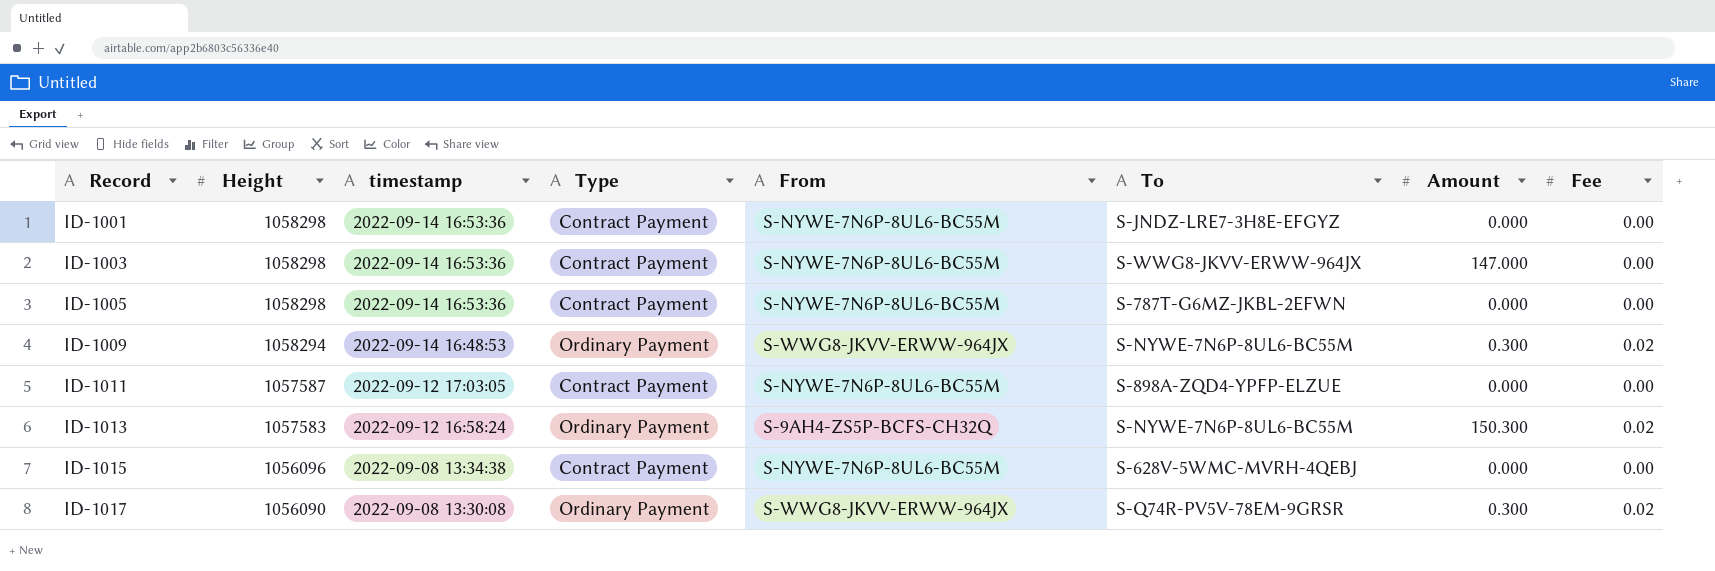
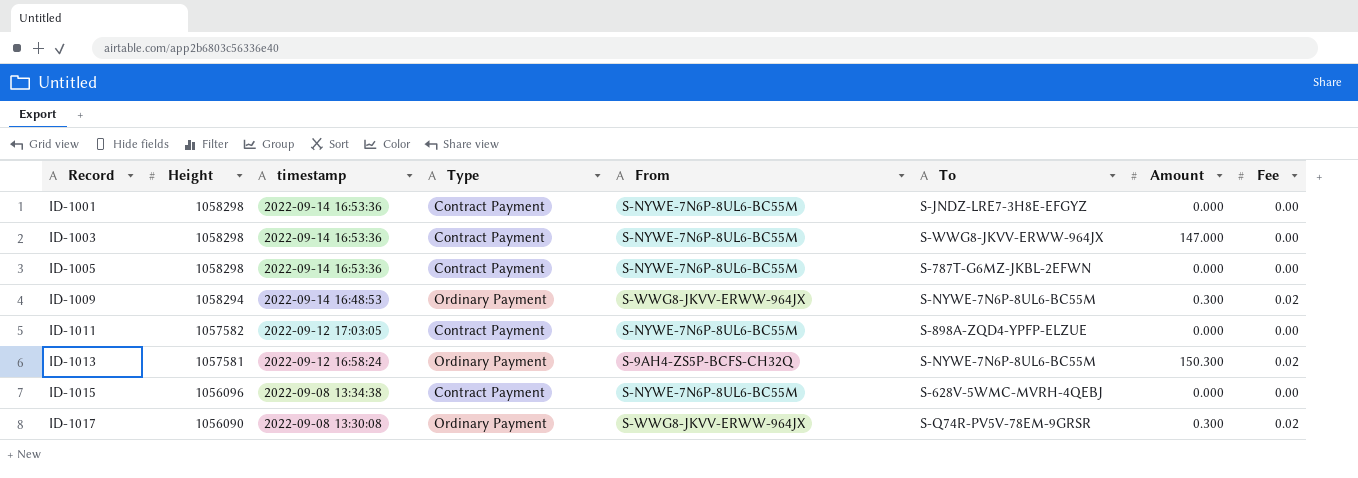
ID-1011 | Height: 1057587 -> 1057582
ID-1013 | Height: 1057583 -> 1057581

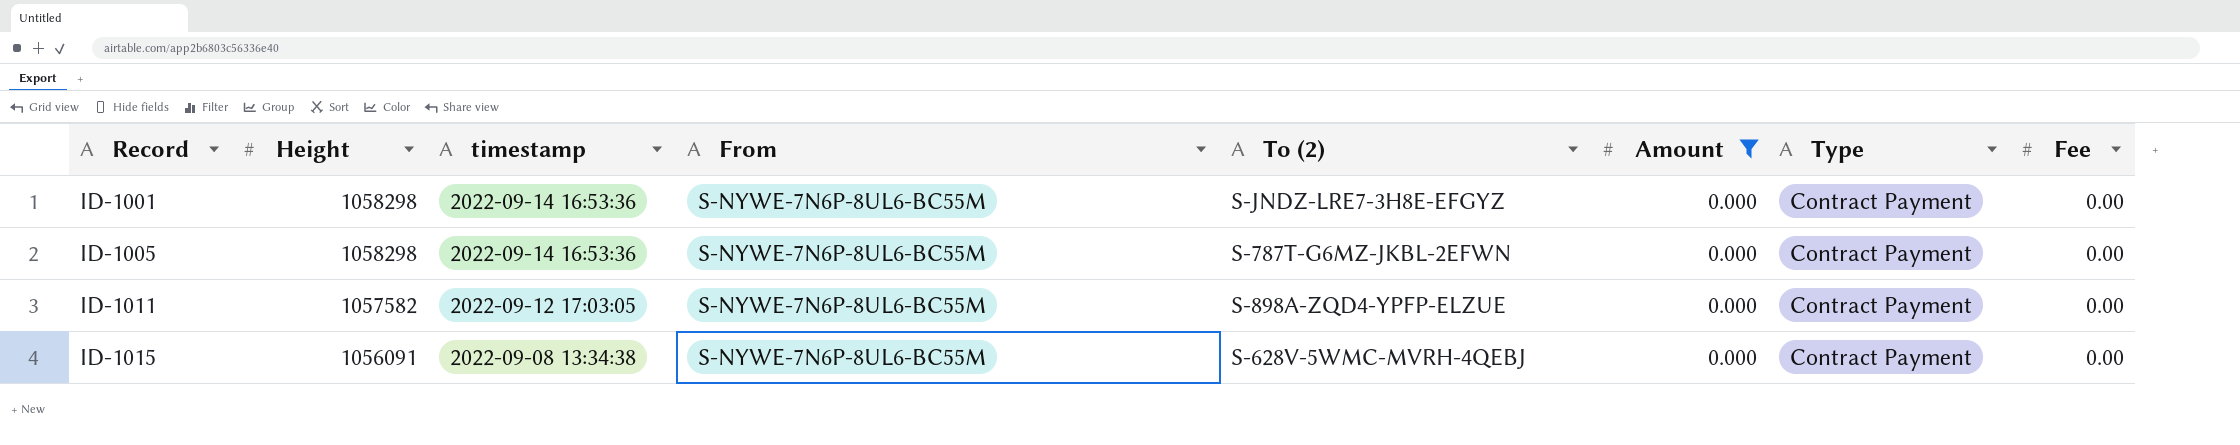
filter: none -> Amount = 0.000
column name: To -> To (2)
column Type | position: 4 -> 7
ID-1015 | Height: 1056096 -> 1056091

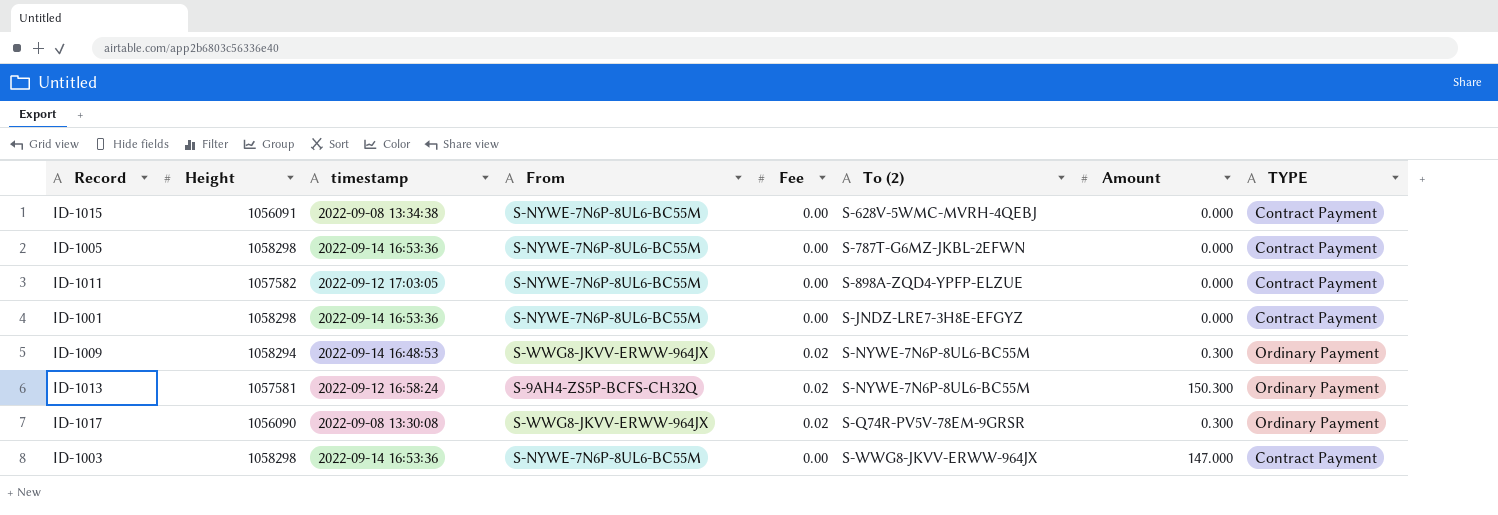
filter: Amount = 0.000 -> none
row order: Record ascending -> To (2) ascending
column Fee | position: 8 -> 5
column name: Type -> TYPE

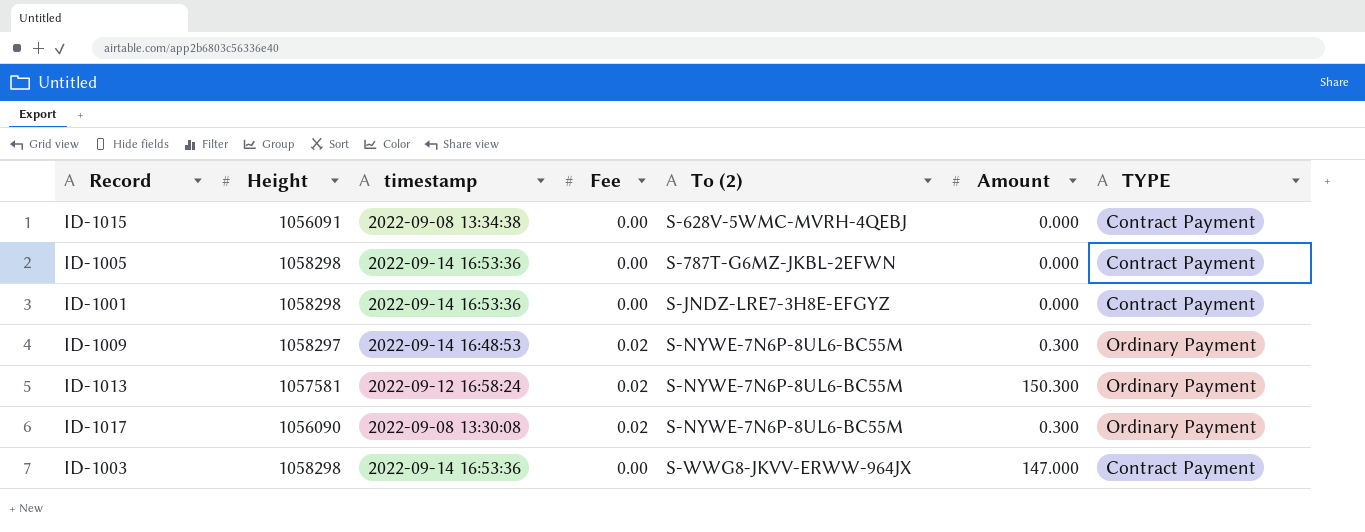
column From | position: 4 -> none
row ID-1011: 1057582 | 2022-09-12 17:03:05 | S-NYWE-7N6P-8UL6-BC55M | 0.00 | S-898A-ZQD4-YPFP-ELZUE | 0.000 | Contract Payment -> none
ID-1009 | Height: 1058294 -> 1058297
ID-1017 | To (2): S-Q74R-PV5V-78EM-9GRSR -> S-NYWE-7N6P-8UL6-BC55M

